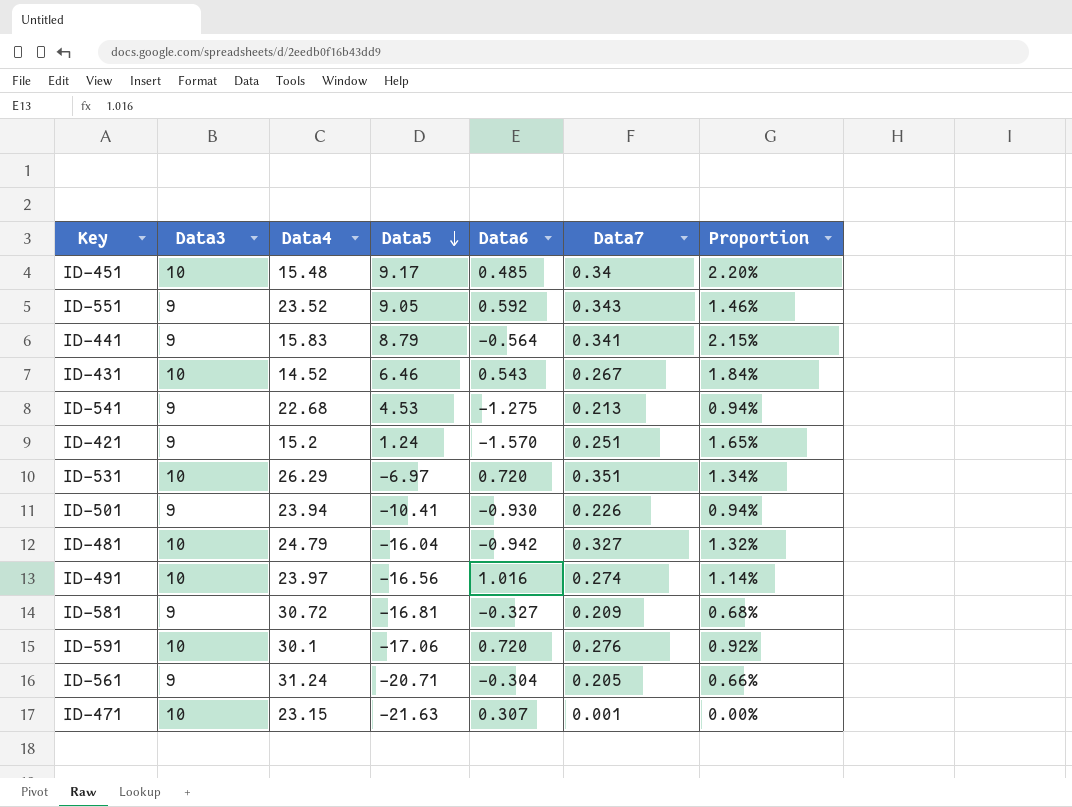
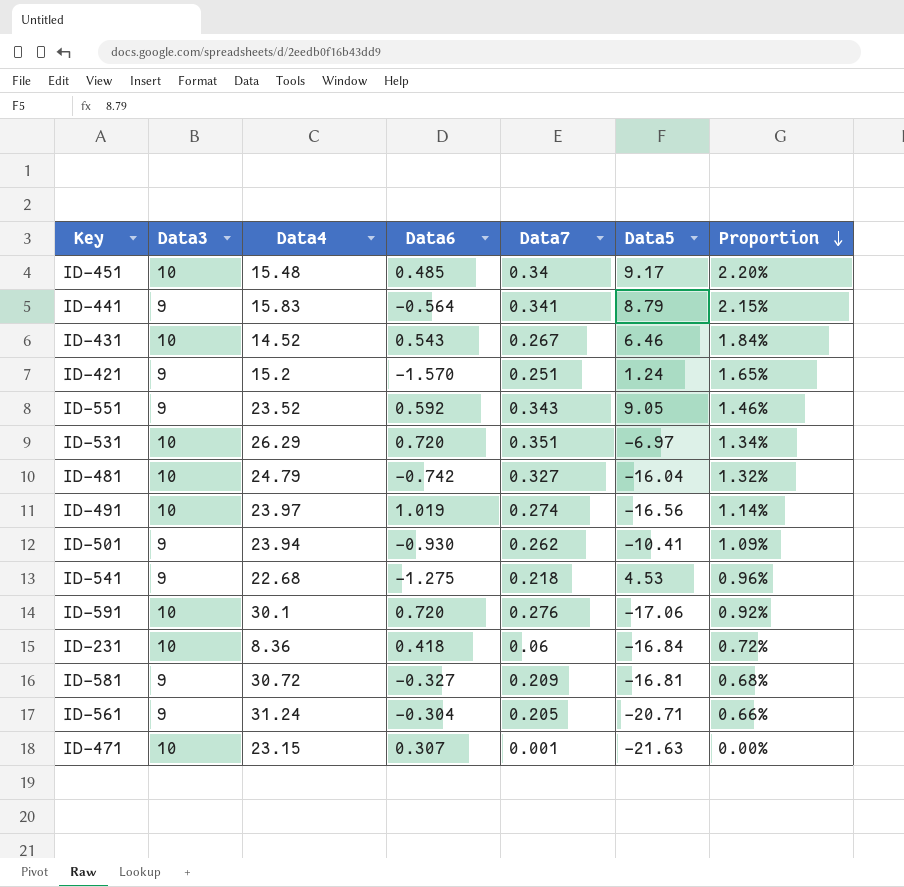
row order: Data5 descending -> Proportion descending
column Data5 | position: 4 -> 6
ID-481 | Data6: -0.942 -> -0.742
ID-491 | Data6: 1.016 -> 1.019
ID-501 | Data7: 0.226 -> 0.262
ID-501 | Proportion: 0.94% -> 1.09%
ID-541 | Data7: 0.213 -> 0.218
ID-541 | Proportion: 0.94% -> 0.96%
row ID-231: none -> 10 | 8.36 | 0.418 | 0.06 | -16.84 | 0.72%

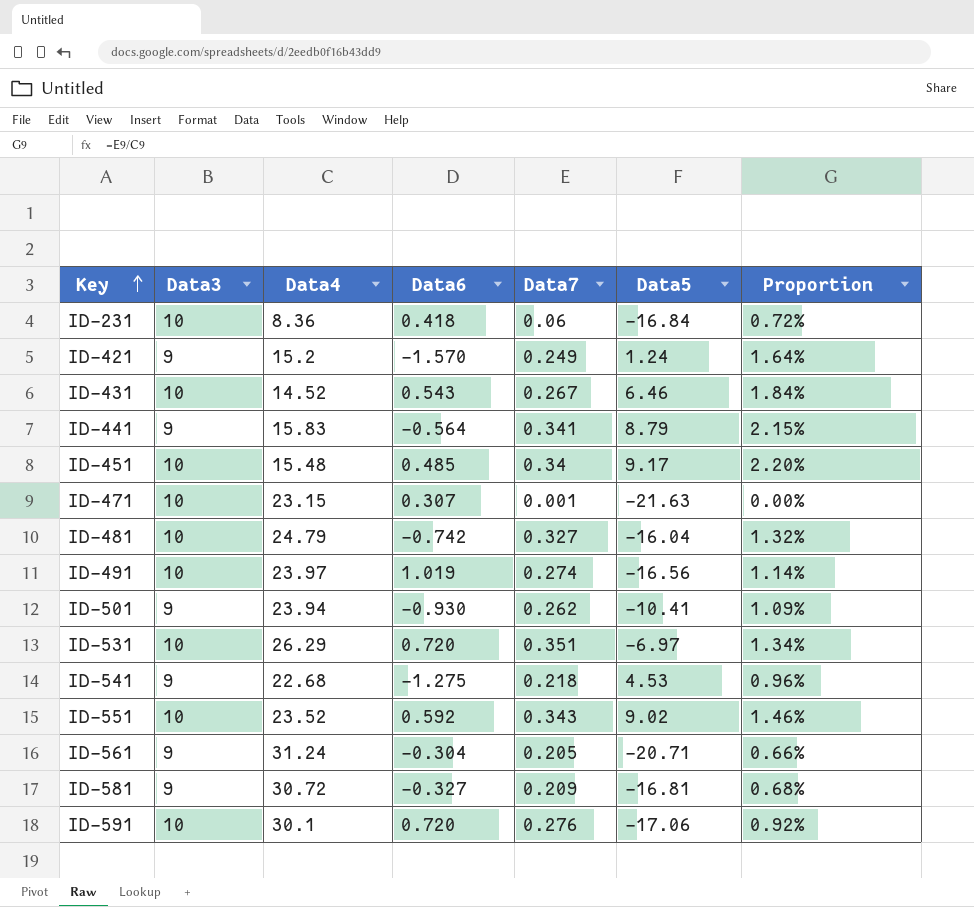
row order: Proportion descending -> Key ascending
ID-421 | Data7: 0.251 -> 0.249
ID-421 | Proportion: 1.65% -> 1.64%
ID-551 | Data3: 9 -> 10
ID-551 | Data5: 9.05 -> 9.02

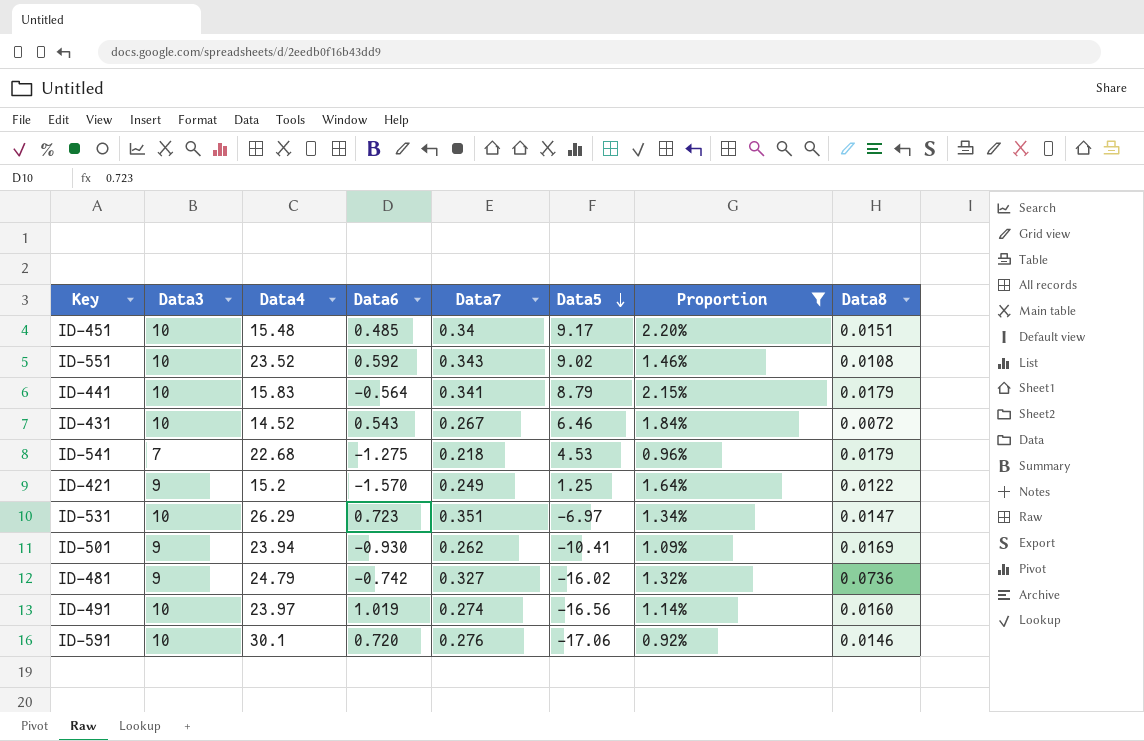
filter: none -> Proportion >= 0.92%
row order: Key ascending -> Data5 descending
column Data8 | position: none -> 8
ID-441 | Data3: 9 -> 10
ID-541 | Data3: 9 -> 7
ID-421 | Data5: 1.24 -> 1.25
ID-531 | Data6: 0.720 -> 0.723
ID-481 | Data3: 10 -> 9
ID-481 | Data5: -16.04 -> -16.02

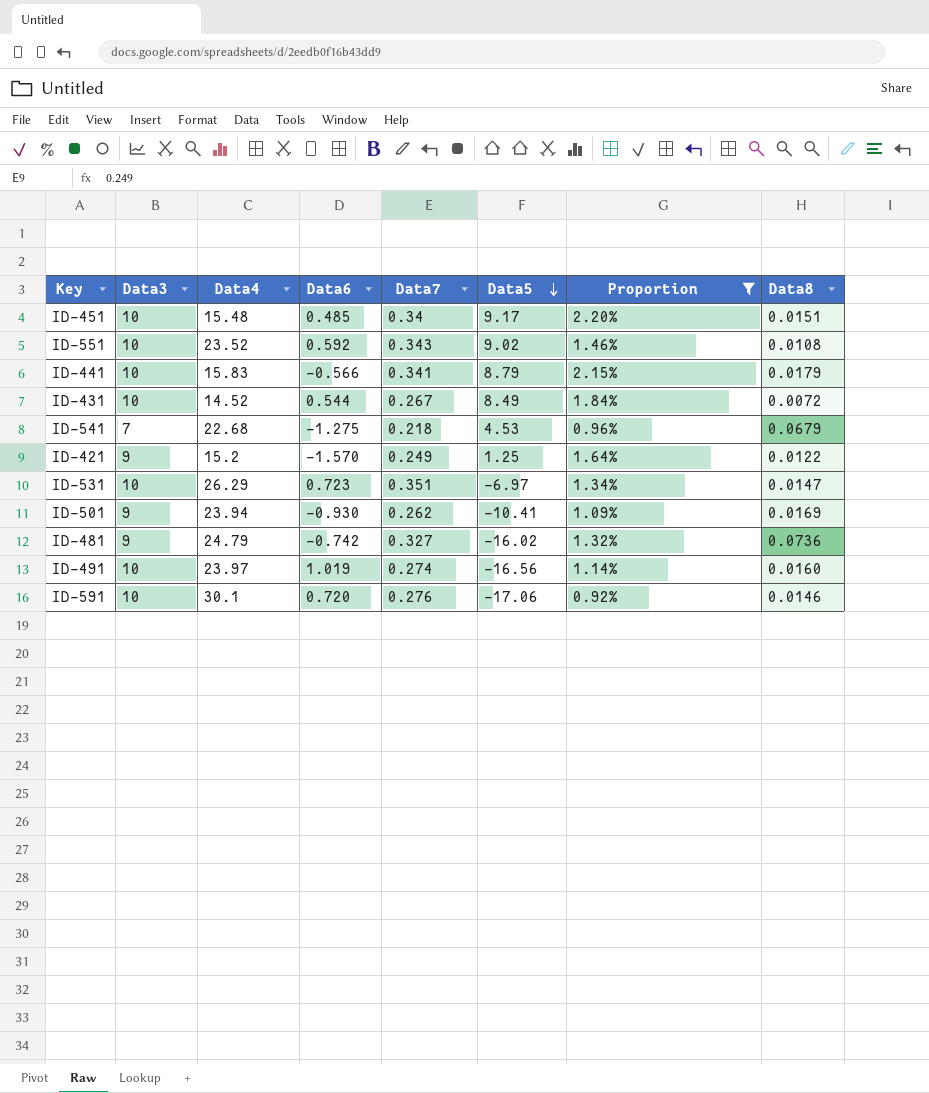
ID-441 | Data6: -0.564 -> -0.566
ID-431 | Data6: 0.543 -> 0.544
ID-431 | Data5: 6.46 -> 8.49
ID-541 | Data8: 0.0179 -> 0.0679

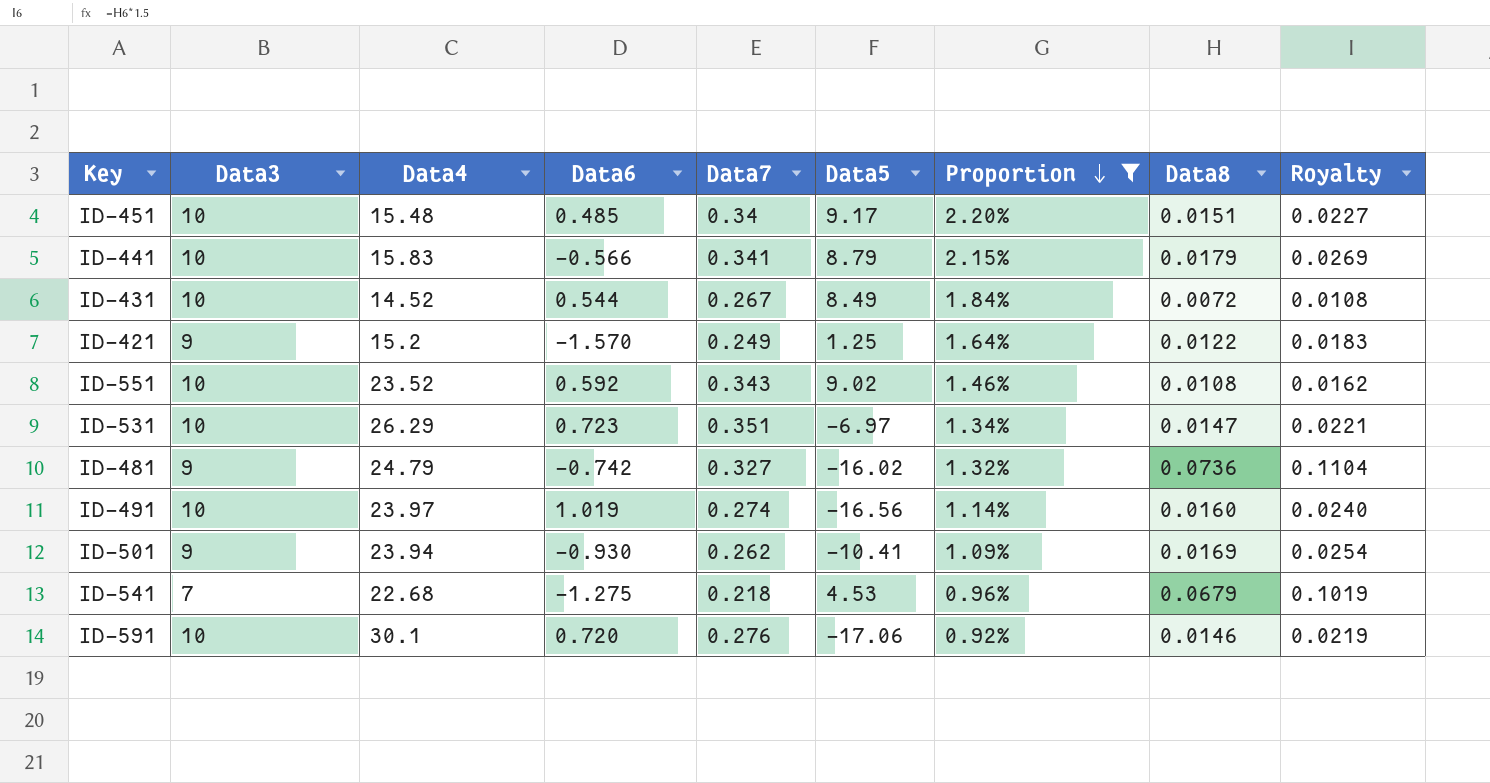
row order: Data5 descending -> Proportion descending
column Royalty | formula: none -> [Data8] * 1.5

